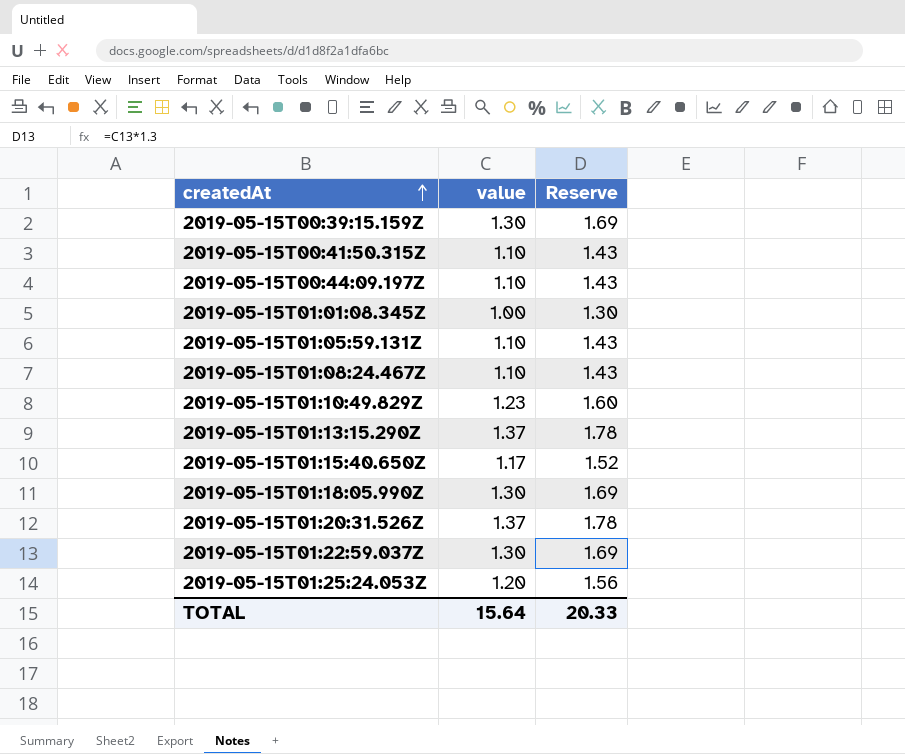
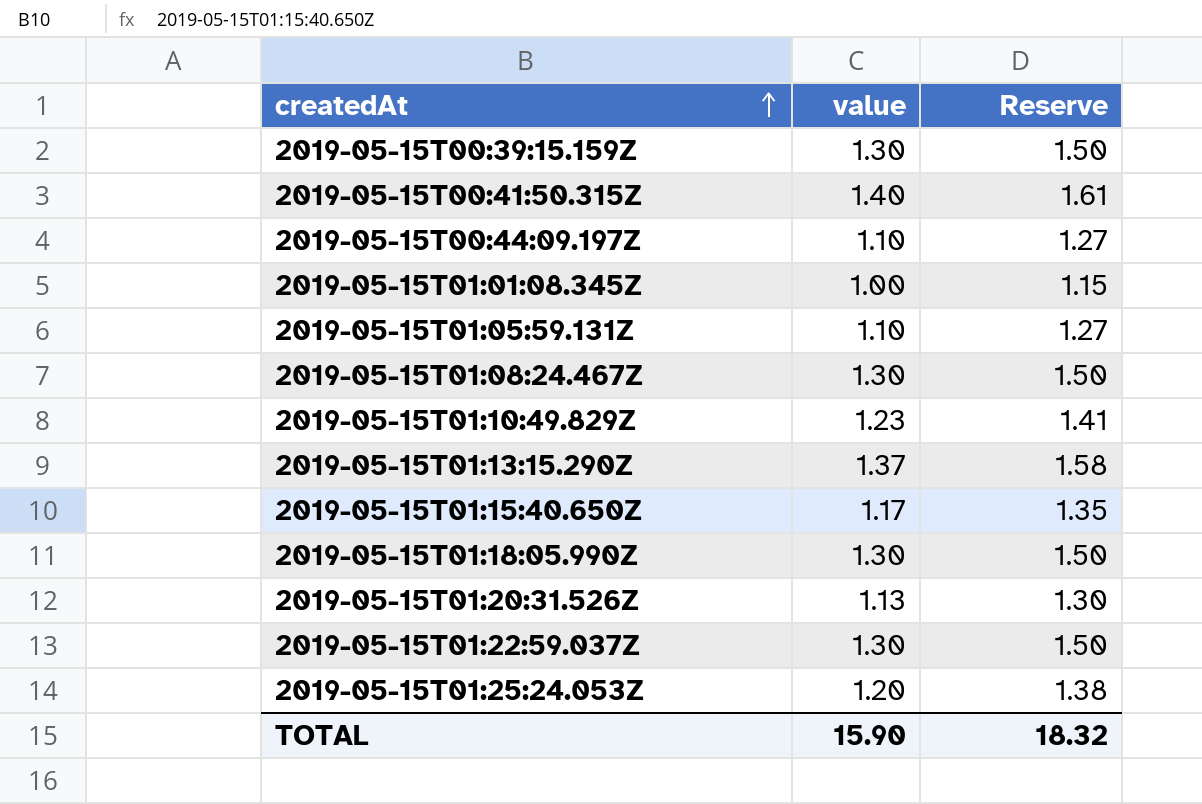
column Reserve | formula: [value] * 1.3 -> [value] * 1.15
2019-05-15T00:41:50.315Z | value: 1.10 -> 1.40
2019-05-15T01:08:24.467Z | value: 1.10 -> 1.30
2019-05-15T01:20:31.526Z | value: 1.37 -> 1.13
TOTAL | value: 15.64 -> 15.90
TOTAL | Reserve: 20.33 -> 18.32

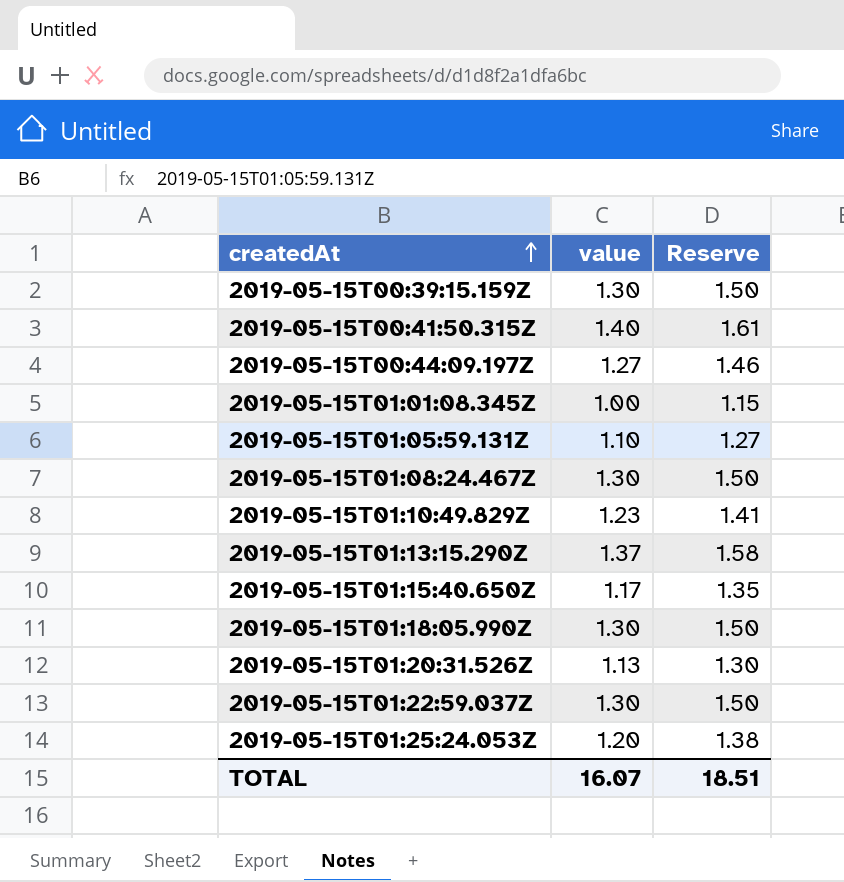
2019-05-15T00:44:09.197Z | value: 1.10 -> 1.27
2019-05-15T00:44:09.197Z | Reserve: 1.27 -> 1.46
TOTAL | value: 15.90 -> 16.07
TOTAL | Reserve: 18.32 -> 18.51

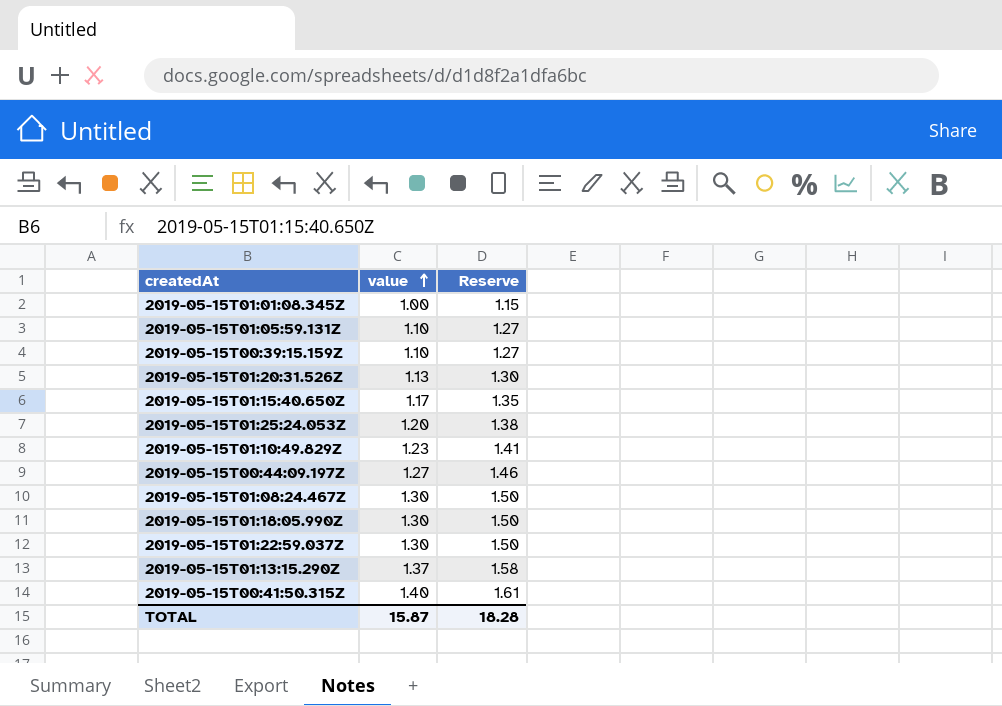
row order: createdAt ascending -> value ascending
2019-05-15T00:39:15.159Z | value: 1.30 -> 1.10
2019-05-15T00:39:15.159Z | Reserve: 1.50 -> 1.27
TOTAL | value: 16.07 -> 15.87
TOTAL | Reserve: 18.51 -> 18.28

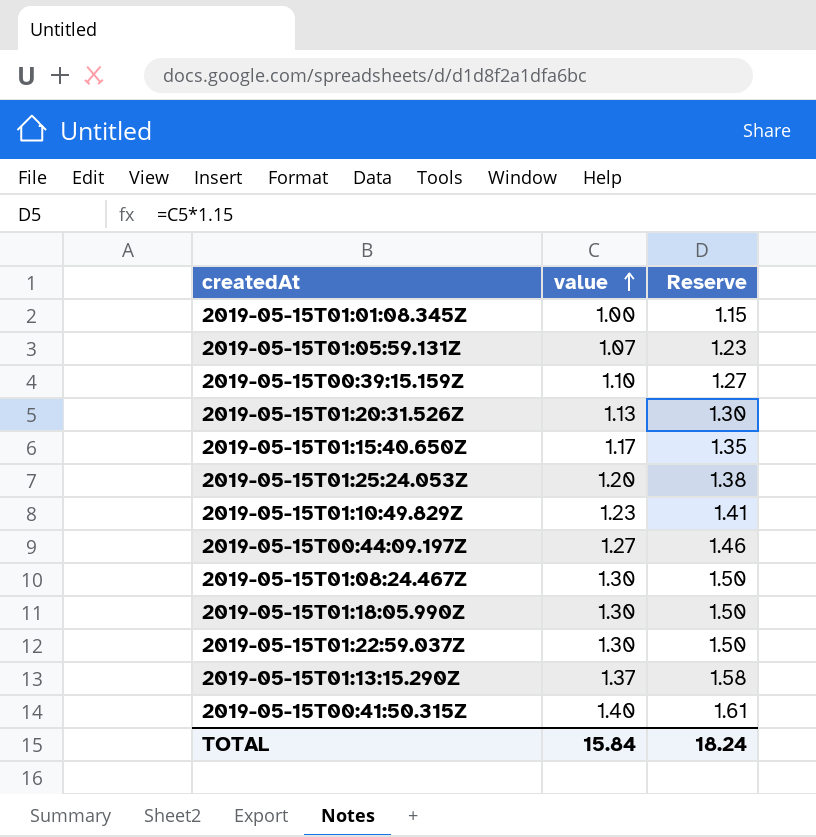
2019-05-15T01:05:59.131Z | value: 1.10 -> 1.07
2019-05-15T01:05:59.131Z | Reserve: 1.27 -> 1.23
TOTAL | value: 15.87 -> 15.84
TOTAL | Reserve: 18.28 -> 18.24

